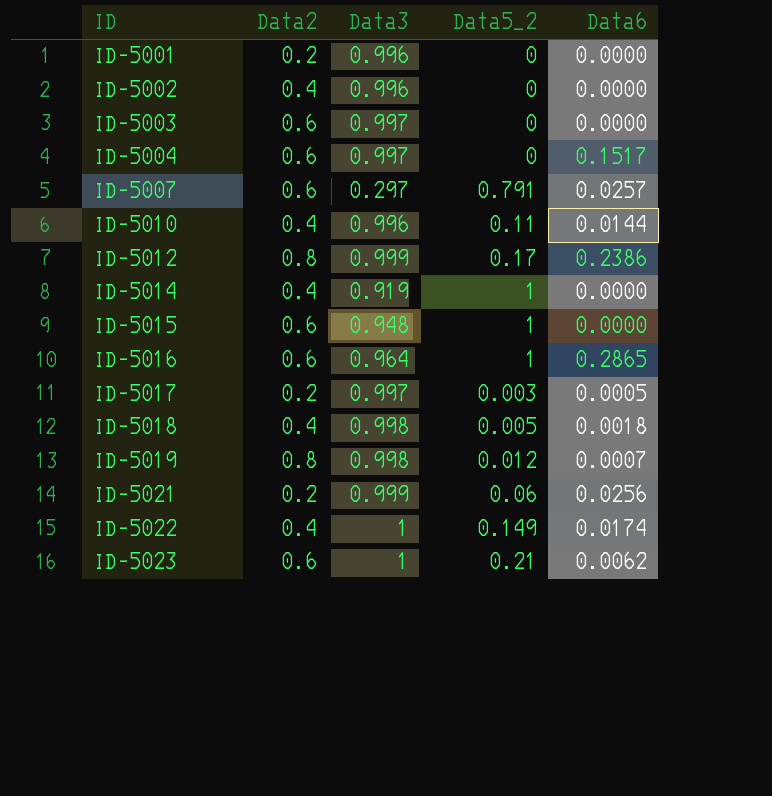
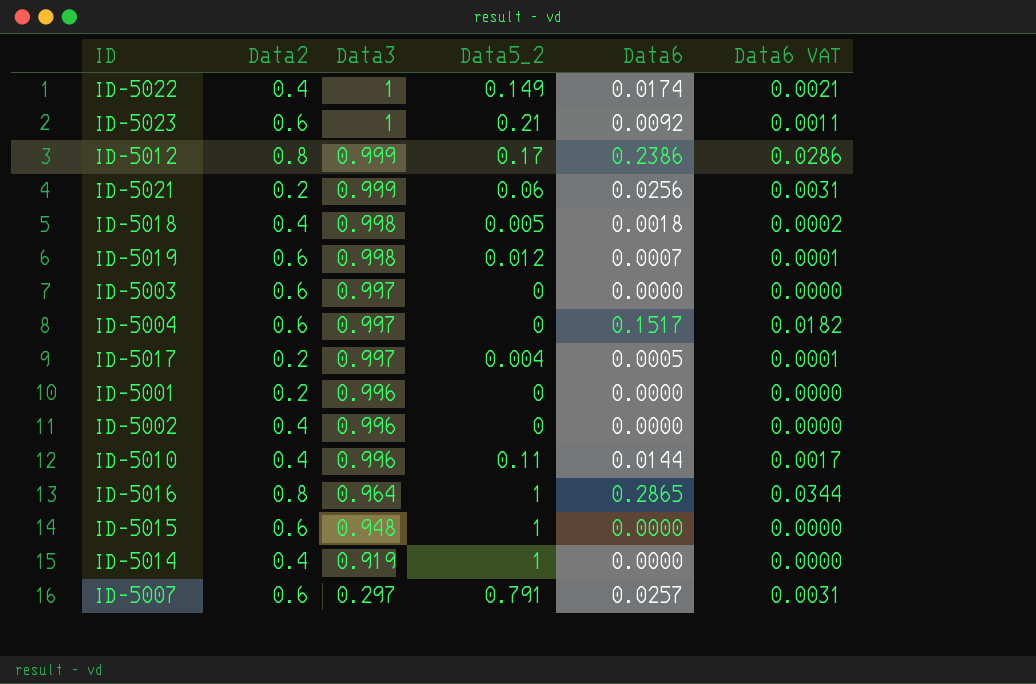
row order: ID ascending -> Data3 descending
column Data6 VAT | formula: none -> [Data6] * 0.12
ID-5023 | Data6: 0.0062 -> 0.0092
ID-5019 | Data2: 0.8 -> 0.6
ID-5017 | Data5_2: 0.003 -> 0.004
ID-5016 | Data2: 0.6 -> 0.8

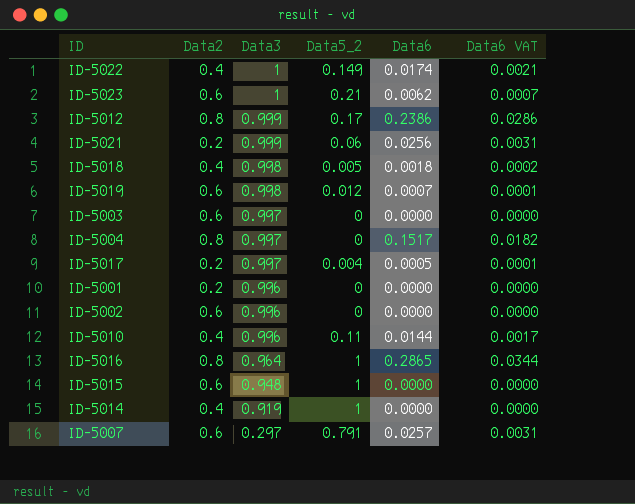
ID-5023 | Data6: 0.0092 -> 0.0062
ID-5023 | Data6 VAT: 0.0011 -> 0.0007
ID-5004 | Data2: 0.6 -> 0.8
ID-5002 | Data2: 0.4 -> 0.6

